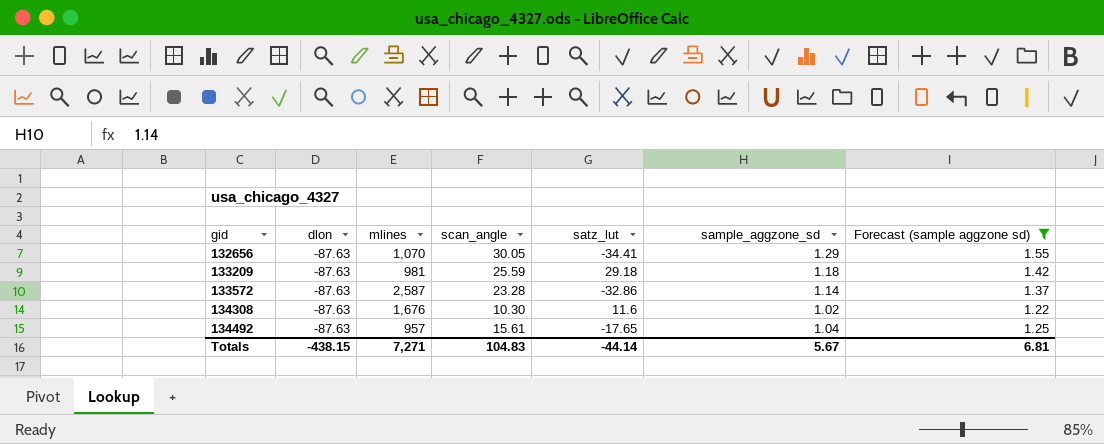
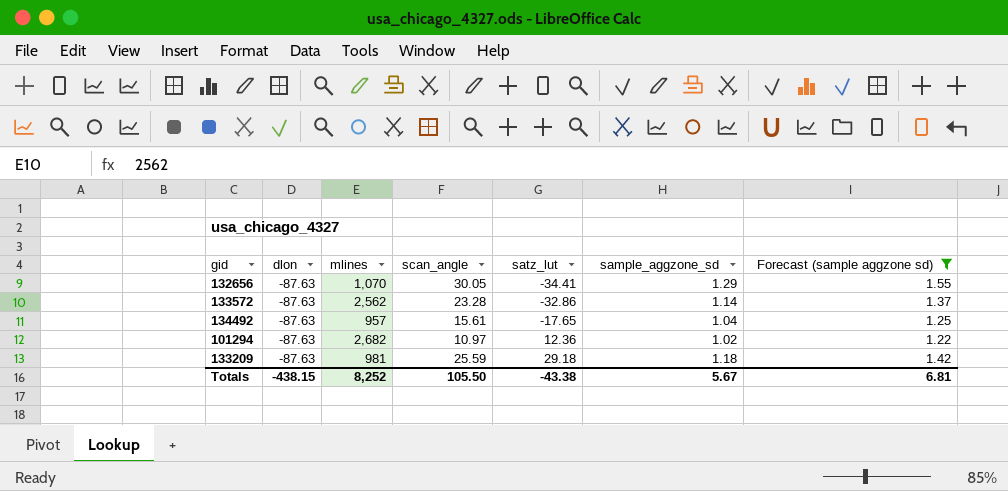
row order: gid ascending -> satz_lut ascending
row 134308: -87.63 | 1,676 | 10.30 | 11.6 | 1.02 | 1.22 -> none
133572 | mlines: 2,587 -> 2,562
row 101294: none -> -87.63 | 2,682 | 10.97 | 12.36 | 1.02 | 1.22
Totals | mlines: 7,271 -> 8,252
Totals | scan_angle: 104.83 -> 105.50
Totals | satz_lut: -44.14 -> -43.38

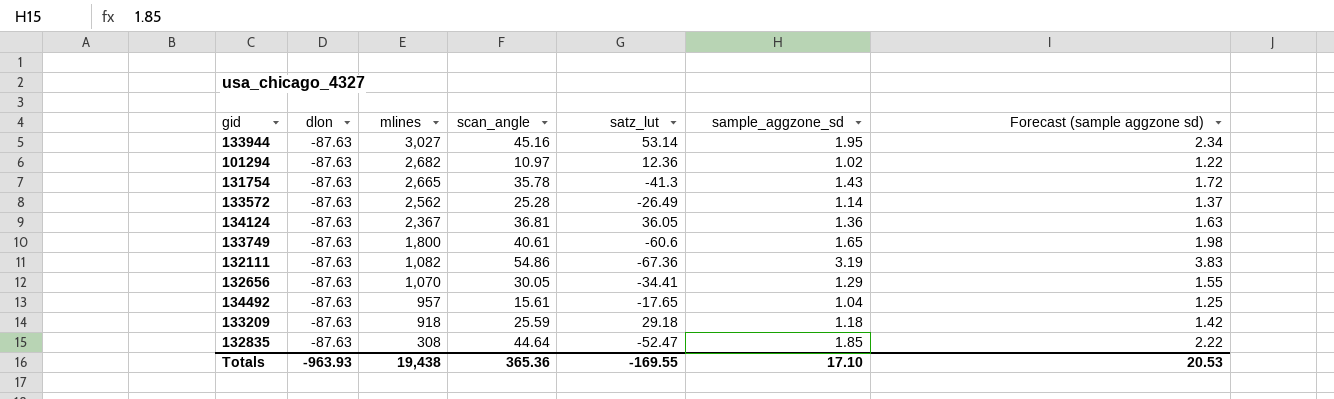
filter: Forecast (sample aggzone sd) <= 1.55 -> none
row order: satz_lut ascending -> mlines descending
133572 | scan_angle: 23.28 -> 25.28
133572 | satz_lut: -32.86 -> -26.49
133209 | mlines: 981 -> 918
Totals | dlon: -438.15 -> -963.93
Totals | mlines: 8,252 -> 19,438
Totals | scan_angle: 105.50 -> 365.36
Totals | satz_lut: -43.38 -> -169.55
Totals | sample_aggzone_sd: 5.67 -> 17.10
Totals | Forecast (sample aggzone sd): 6.81 -> 20.53

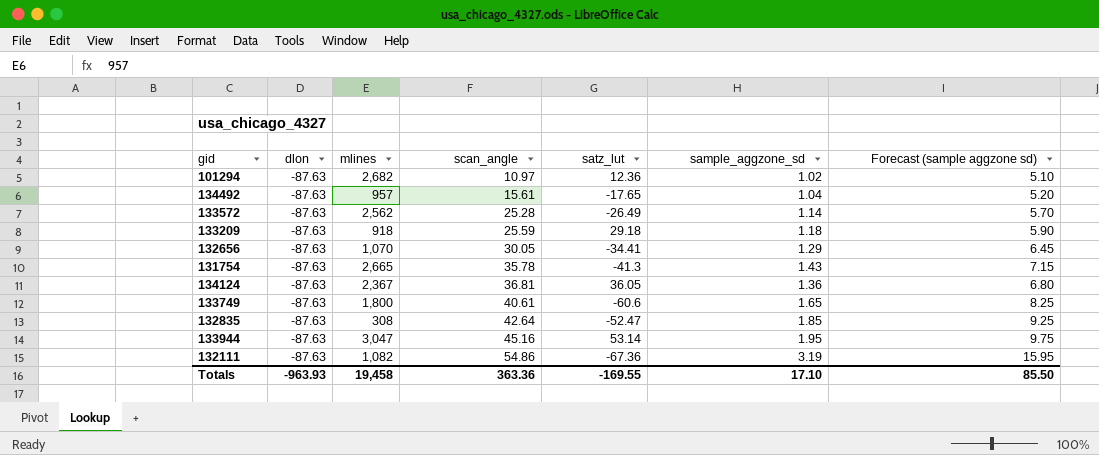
row order: mlines descending -> scan_angle ascending
column Forecast (sample aggzone sd) | formula: [sample_aggzone_sd] * 1.2 -> [sample_aggzone_sd] * 5
132835 | scan_angle: 44.64 -> 42.64
133944 | mlines: 3,027 -> 3,047
Totals | mlines: 19,438 -> 19,458
Totals | scan_angle: 365.36 -> 363.36
Totals | Forecast (sample aggzone sd): 20.53 -> 85.50

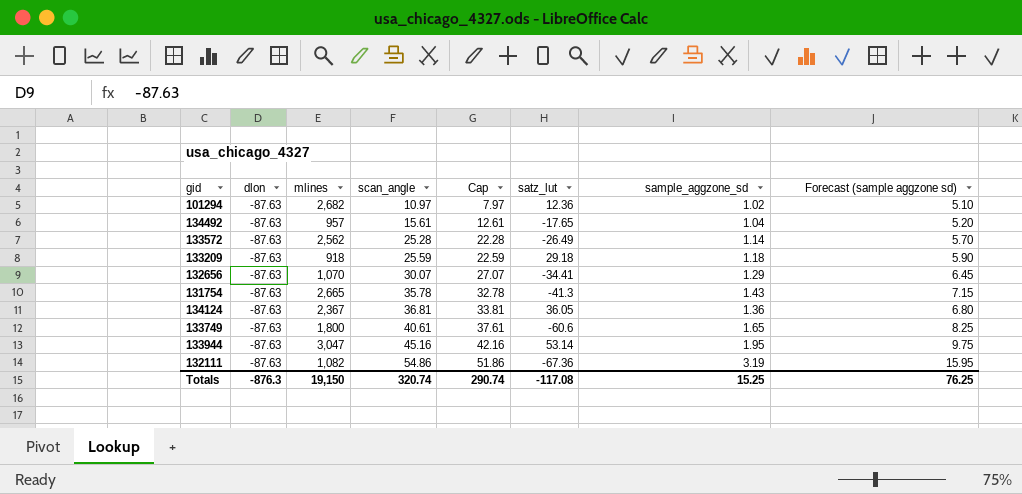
column Cap | formula: none -> [scan_angle] - 3
row 132835: -87.63 | 308 | 42.64 | -52.47 | 1.85 | 9.25 -> none
132656 | scan_angle: 30.05 -> 30.07
Totals | dlon: -963.93 -> -876.3
Totals | mlines: 19,458 -> 19,150
Totals | scan_angle: 363.36 -> 320.74
Totals | satz_lut: -169.55 -> -117.08
Totals | sample_aggzone_sd: 17.10 -> 15.25
Totals | Forecast (sample aggzone sd): 85.50 -> 76.25

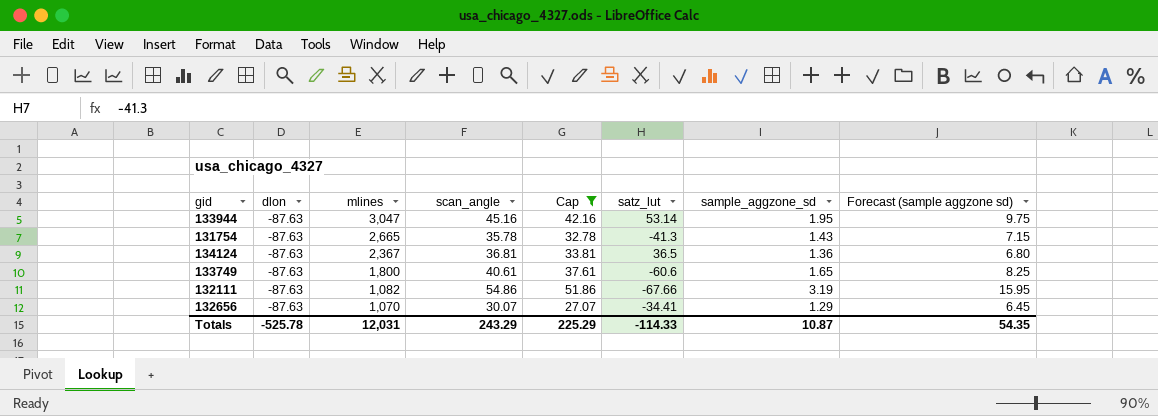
filter: none -> Cap >= 27.07
row order: scan_angle ascending -> mlines descending
134124 | satz_lut: 36.05 -> 36.5
132111 | satz_lut: -67.36 -> -67.66
Totals | dlon: -876.3 -> -525.78
Totals | mlines: 19,150 -> 12,031
Totals | scan_angle: 320.74 -> 243.29
Totals | Cap: 290.74 -> 225.29
Totals | satz_lut: -117.08 -> -114.33
Totals | sample_aggzone_sd: 15.25 -> 10.87
Totals | Forecast (sample aggzone sd): 76.25 -> 54.35

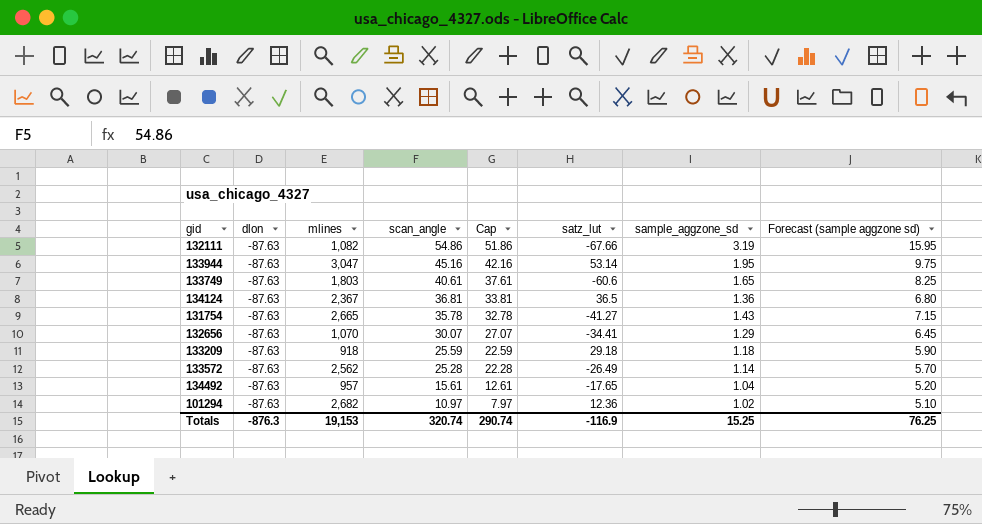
filter: Cap >= 27.07 -> none
row order: mlines descending -> scan_angle descending
133749 | mlines: 1,800 -> 1,803
131754 | satz_lut: -41.3 -> -41.27
Totals | dlon: -525.78 -> -876.3
Totals | mlines: 12,031 -> 19,153
Totals | scan_angle: 243.29 -> 320.74
Totals | Cap: 225.29 -> 290.74
Totals | satz_lut: -114.33 -> -116.9
Totals | sample_aggzone_sd: 10.87 -> 15.25
Totals | Forecast (sample aggzone sd): 54.35 -> 76.25

